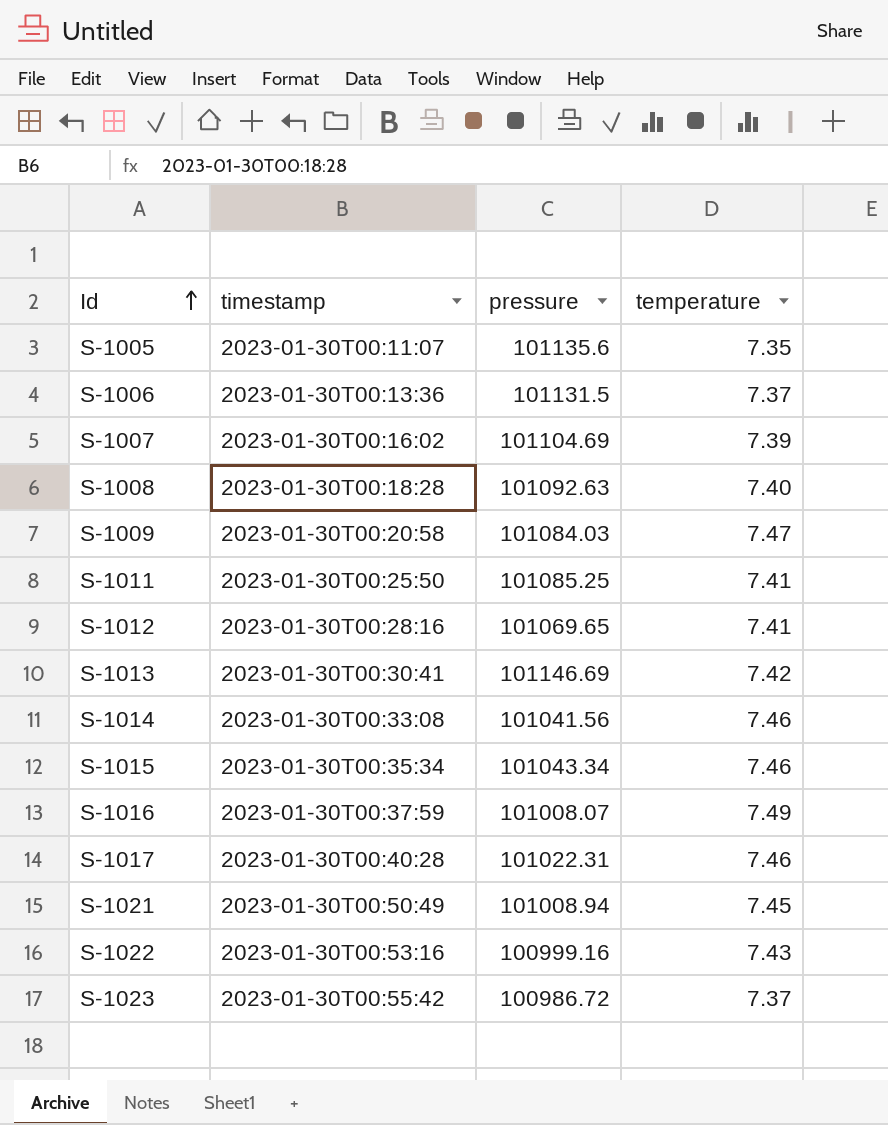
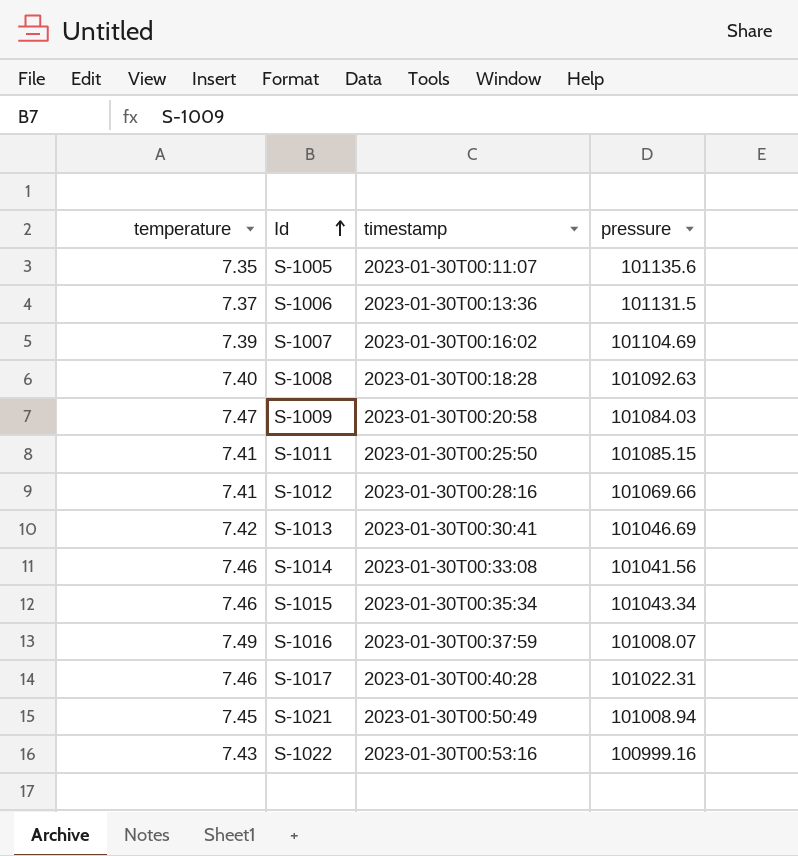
column temperature | position: 4 -> 1
row S-1023: 2023-01-30T00:55:42 | 100986.72 | 7.37 -> none
S-1011 | pressure: 101085.25 -> 101085.15
S-1012 | pressure: 101069.65 -> 101069.66
S-1013 | pressure: 101146.69 -> 101046.69

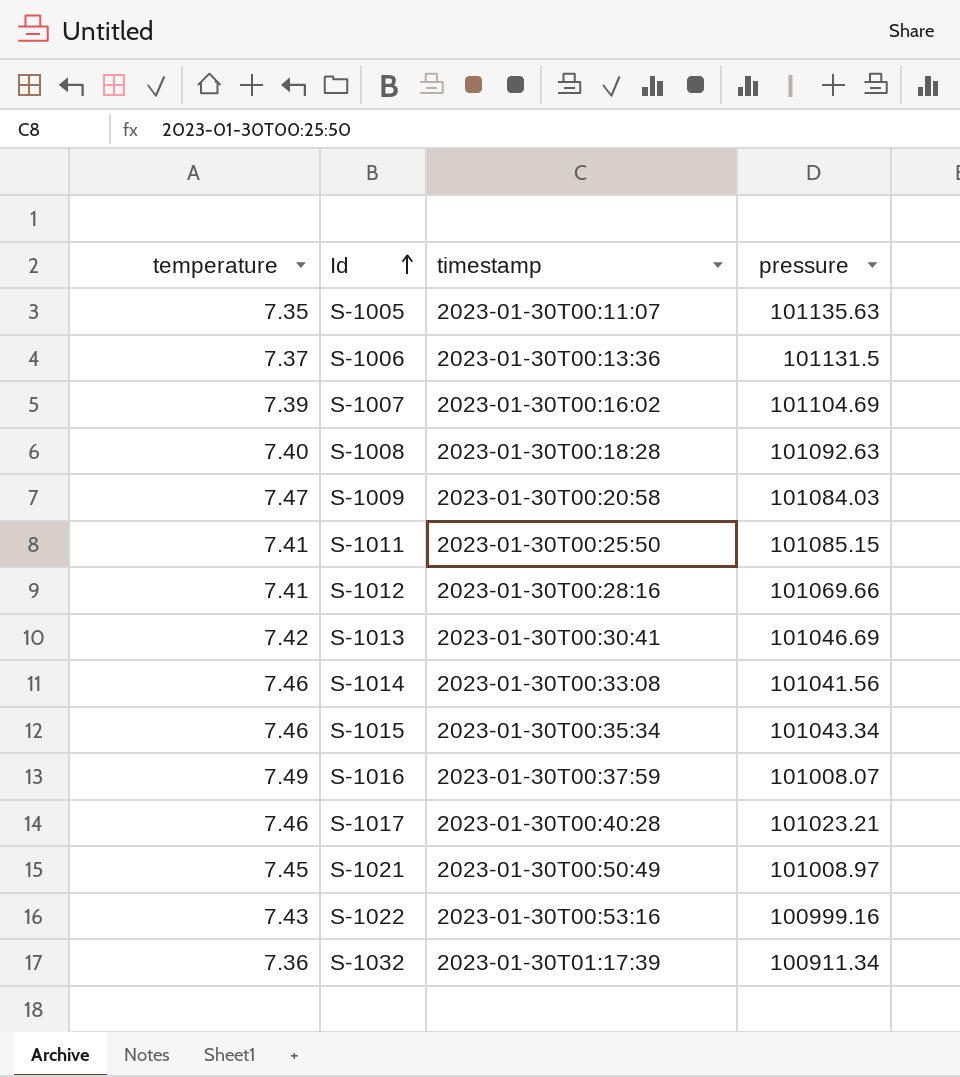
S-1005 | pressure: 101135.6 -> 101135.63
S-1017 | pressure: 101022.31 -> 101023.21
S-1021 | pressure: 101008.94 -> 101008.97
row S-1032: none -> 7.36 | 2023-01-30T01:17:39 | 100911.34

